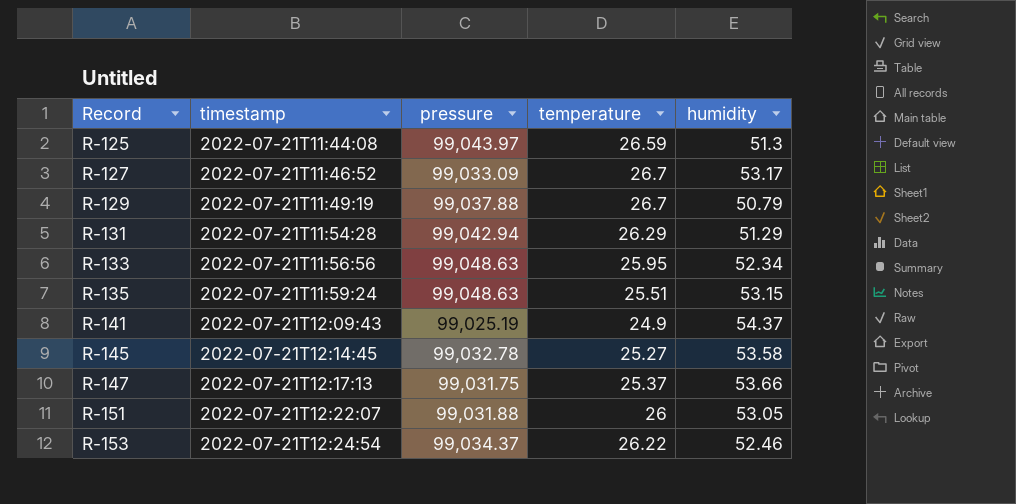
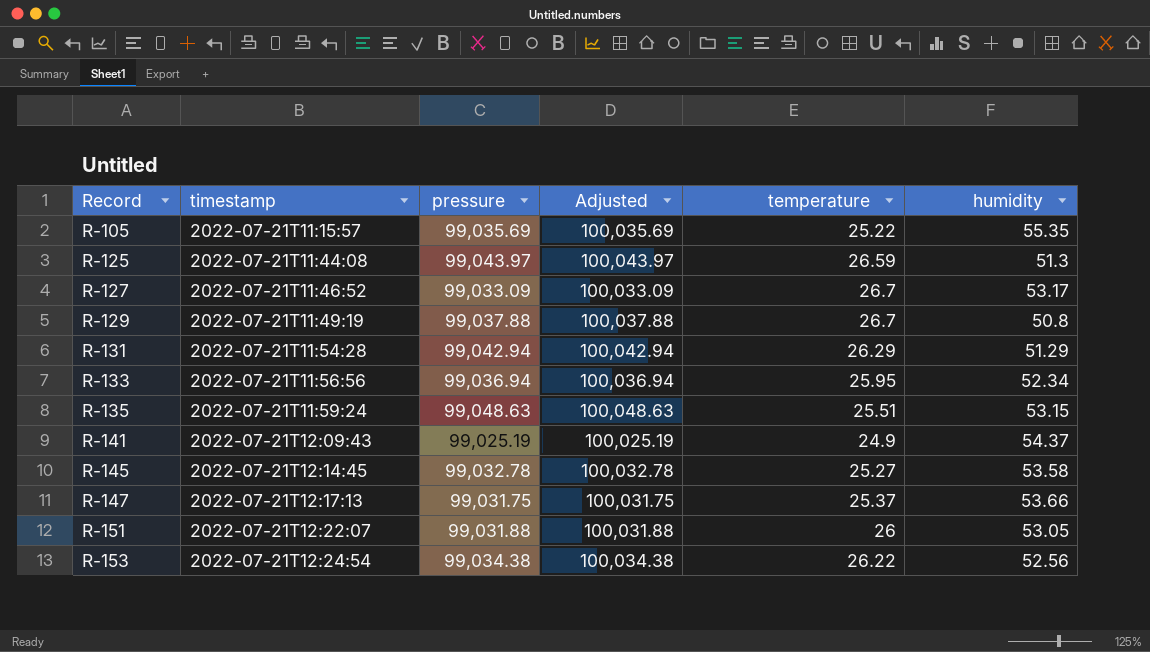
column Adjusted | formula: none -> [pressure] + 1000
row R-105: none -> 2022-07-21T11:15:57 | 99,035.69 | 100,035.69 | 25.22 | 55.35
R-129 | humidity: 50.79 -> 50.8
R-133 | pressure: 99,048.63 -> 99,036.94
R-153 | pressure: 99,034.37 -> 99,034.38
R-153 | humidity: 52.46 -> 52.56

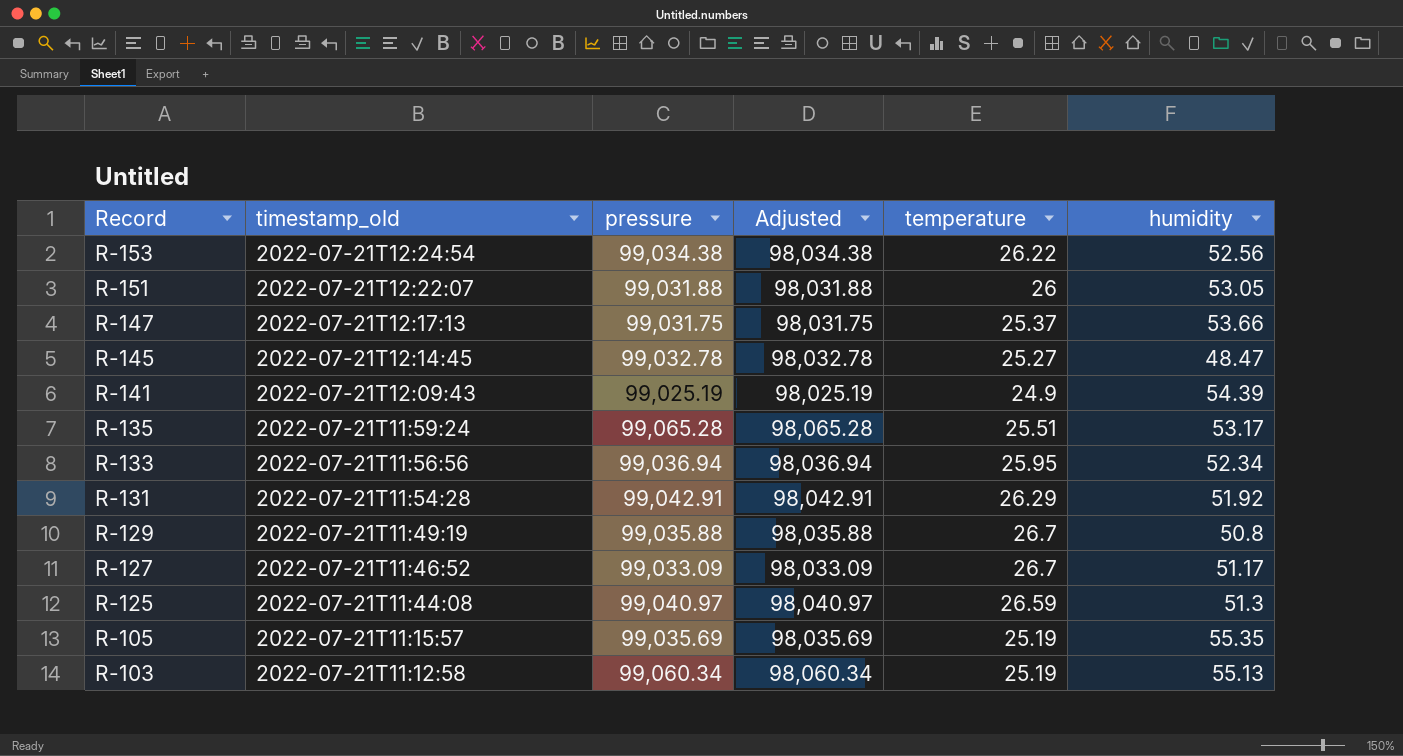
row order: Record ascending -> Record descending
column name: timestamp -> timestamp_old
column Adjusted | formula: [pressure] + 1000 -> [pressure] - 1000
R-145 | humidity: 53.58 -> 48.47
R-141 | humidity: 54.37 -> 54.39
R-135 | pressure: 99,048.63 -> 99,065.28
R-135 | humidity: 53.15 -> 53.17
R-131 | pressure: 99,042.94 -> 99,042.91
R-131 | humidity: 51.29 -> 51.92
R-129 | pressure: 99,037.88 -> 99,035.88
R-127 | humidity: 53.17 -> 51.17
R-125 | pressure: 99,043.97 -> 99,040.97
R-105 | temperature: 25.22 -> 25.19
row R-103: none -> 2022-07-21T11:12:58 | 99,060.34 | 98,060.34 | 25.19 | 55.13

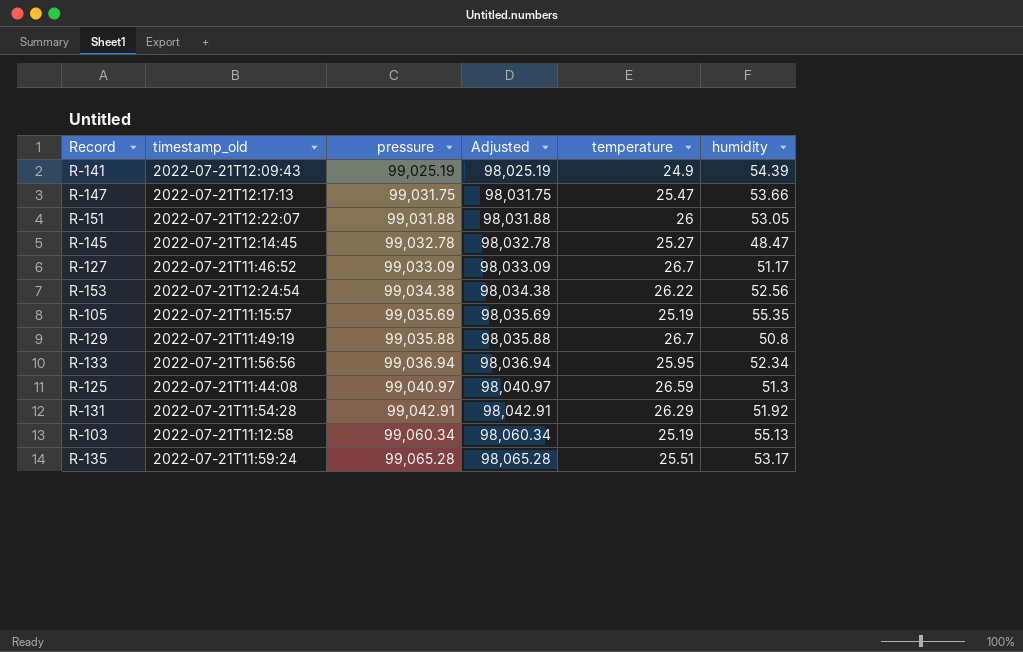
row order: Record descending -> pressure ascending
R-147 | temperature: 25.37 -> 25.47

